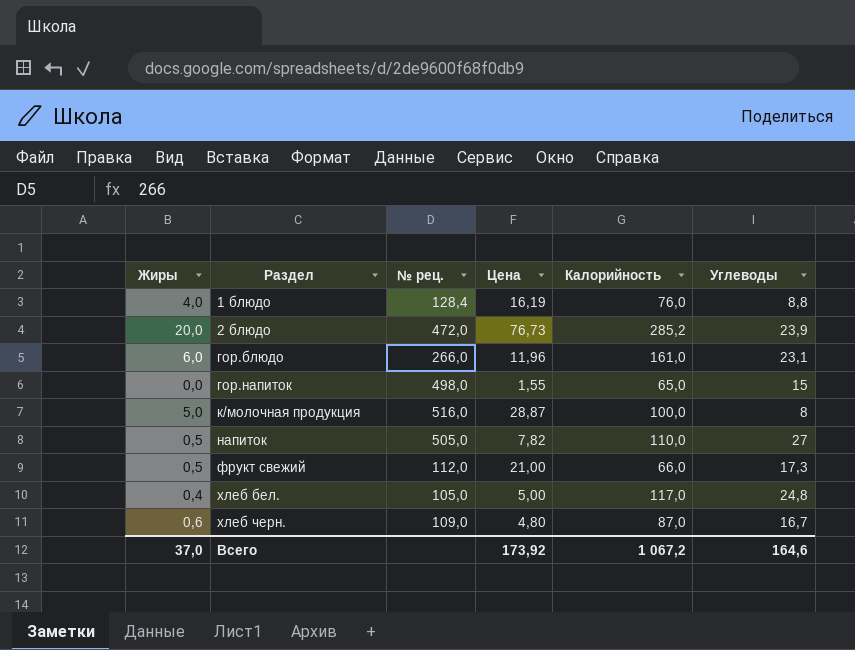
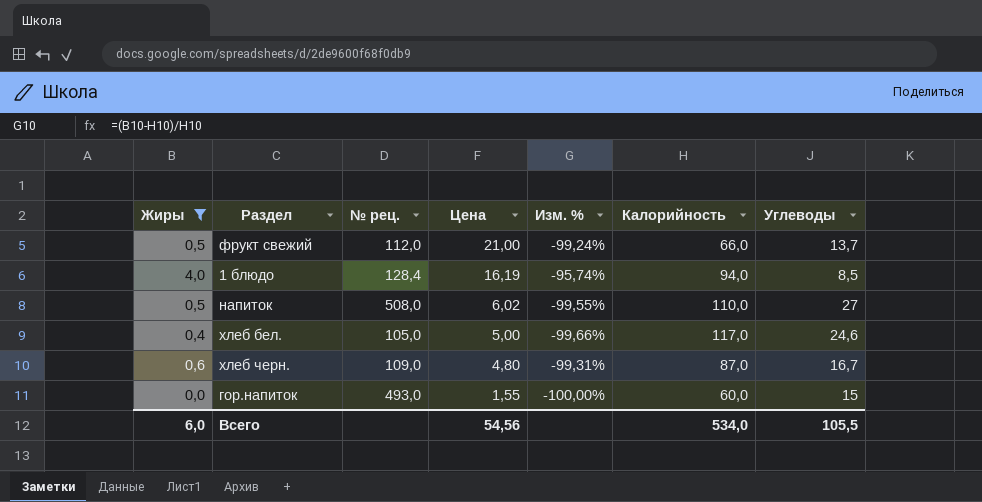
filter: none -> Жиры <= 4,0
row order: Раздел ascending -> Цена descending
column Изм. % | formula: none -> ([Жиры] - [Калорийность]) / [Калорийность]
фрукт свежий | Углеводы: 17,3 -> 13,7
1 блюдо | Калорийность: 76,0 -> 94,0
1 блюдо | Углеводы: 8,8 -> 8,5
напиток | № рец.: 505,0 -> 508,0
напиток | Цена: 7,82 -> 6,02
хлеб бел. | Углеводы: 24,8 -> 24,6
гор.напиток | № рец.: 498,0 -> 493,0
гор.напиток | Калорийность: 65,0 -> 60,0
Всего | Жиры: 37,0 -> 6,0
Всего | Цена: 173,92 -> 54,56
Всего | Калорийность: 1 067,2 -> 534,0
Всего | Углеводы: 164,6 -> 105,5

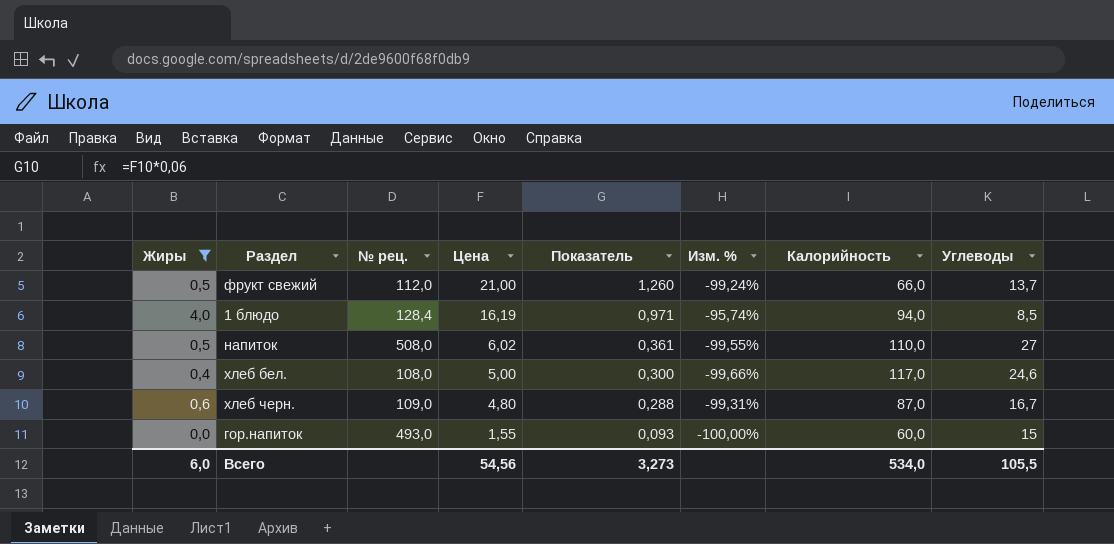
column Показатель | formula: none -> [Цена] * 0,06
хлеб бел. | № рец.: 105,0 -> 108,0

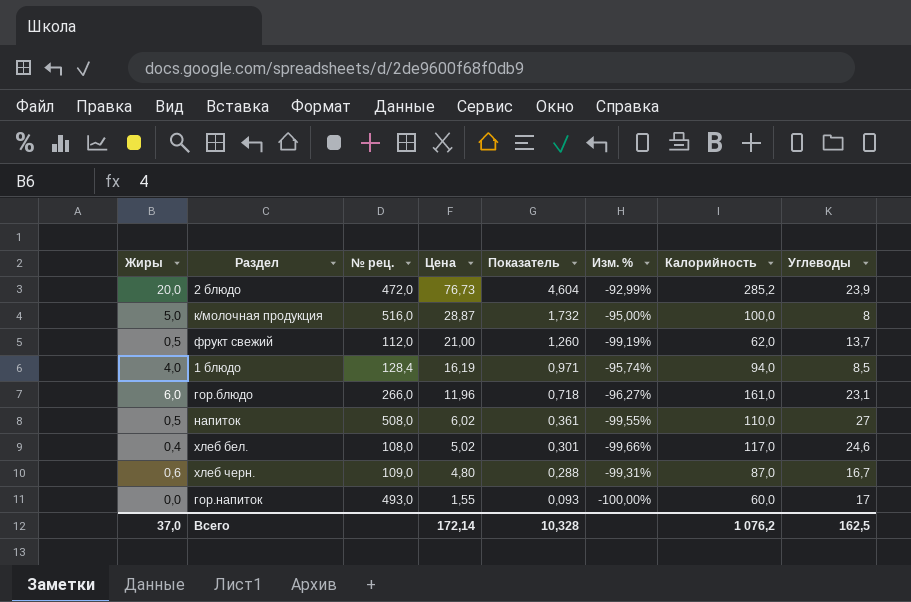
filter: Жиры <= 4,0 -> none
фрукт свежий | Изм. %: -99,24% -> -99,19%
фрукт свежий | Калорийность: 66,0 -> 62,0
хлеб бел. | Цена: 5,00 -> 5,02
хлеб бел. | Показатель: 0,300 -> 0,301
гор.напиток | Углеводы: 15 -> 17
Всего | Жиры: 6,0 -> 37,0
Всего | Цена: 54,56 -> 172,14
Всего | Показатель: 3,273 -> 10,328
Всего | Калорийность: 534,0 -> 1 076,2
Всего | Углеводы: 105,5 -> 162,5

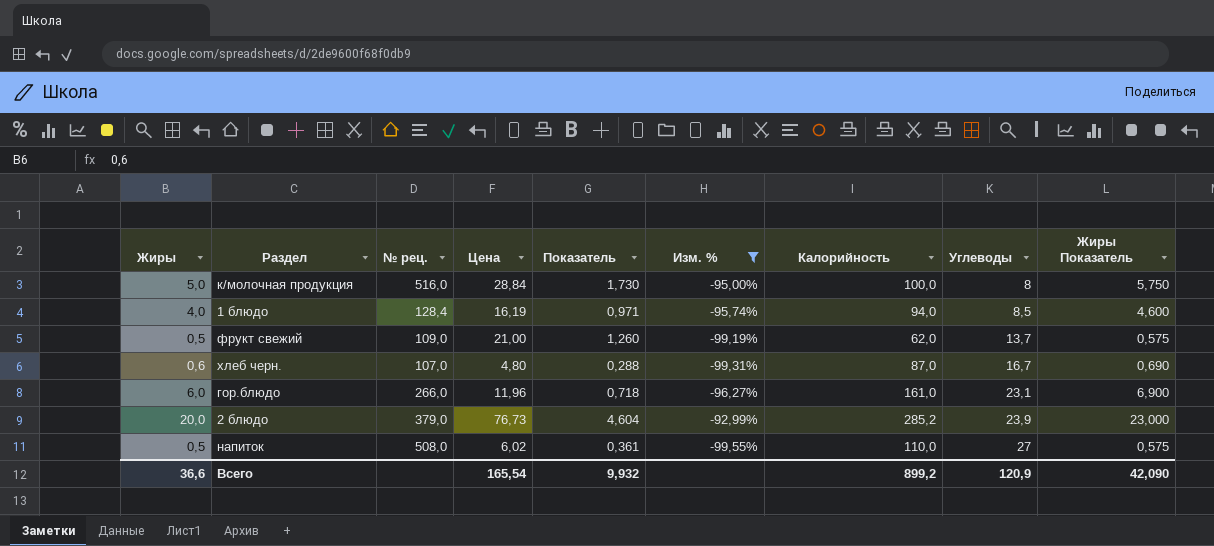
filter: none -> Изм. % >= -99,55%
row order: Цена descending -> Углеводы ascending
column Жиры Показатель | formula: none -> [Жиры] * 1,15
к/молочная продукция | Цена: 28,87 -> 28,84
к/молочная продукция | Показатель: 1,732 -> 1,730
фрукт свежий | № рец.: 112,0 -> 109,0
хлеб черн. | № рец.: 109,0 -> 107,0
2 блюдо | № рец.: 472,0 -> 379,0
Всего | Жиры: 37,0 -> 36,6
Всего | Цена: 172,14 -> 165,54
Всего | Показатель: 10,328 -> 9,932
Всего | Калорийность: 1 076,2 -> 899,2
Всего | Углеводы: 162,5 -> 120,9

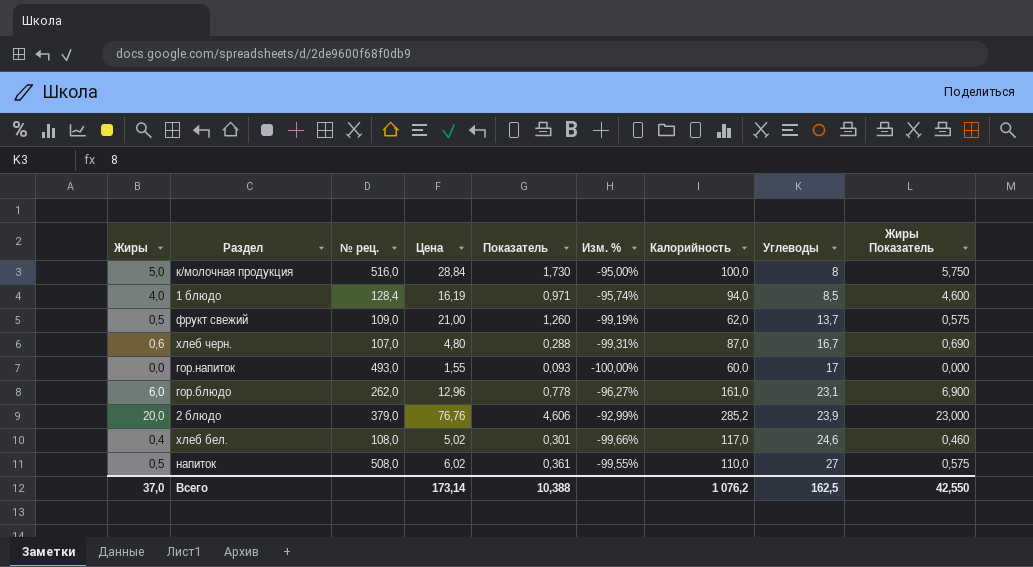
filter: Изм. % >= -99,55% -> none
гор.блюдо | № рец.: 266,0 -> 262,0
гор.блюдо | Цена: 11,96 -> 12,96
гор.блюдо | Показатель: 0,718 -> 0,778
2 блюдо | Цена: 76,73 -> 76,76
2 блюдо | Показатель: 4,604 -> 4,606
Всего | Жиры: 36,6 -> 37,0
Всего | Цена: 165,54 -> 173,14
Всего | Показатель: 9,932 -> 10,388
Всего | Калорийность: 899,2 -> 1 076,2
Всего | Углеводы: 120,9 -> 162,5
Всего | Жиры Показатель: 42,090 -> 42,550

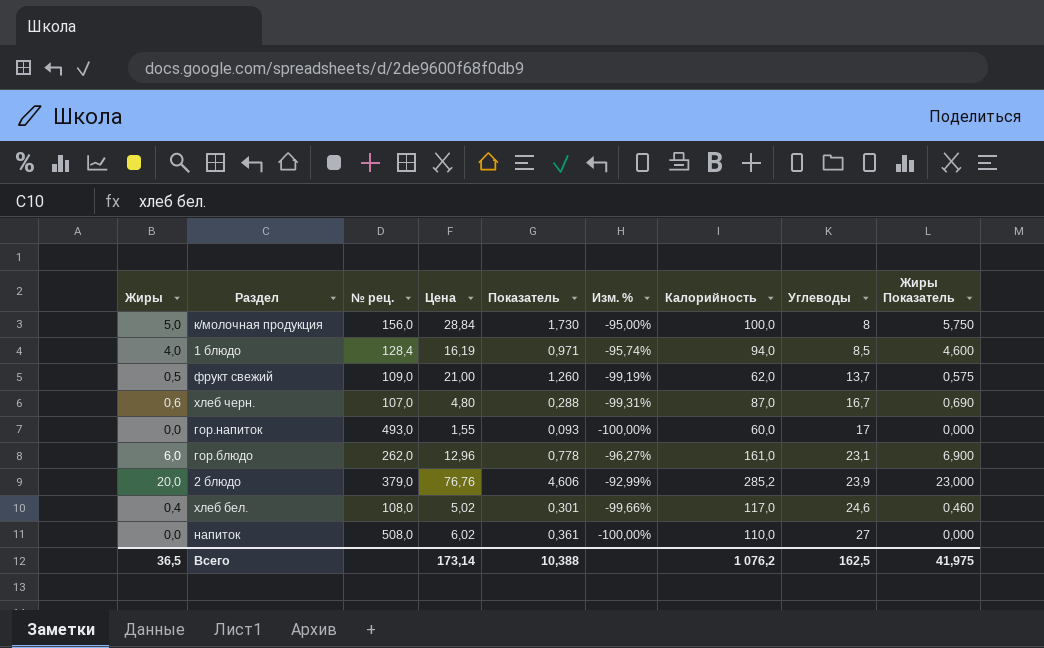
к/молочная продукция | № рец.: 516,0 -> 156,0
напиток | Жиры: 0,5 -> 0,0
напиток | Изм. %: -99,55% -> -100,00%
напиток | Жиры Показатель: 0,575 -> 0,000
Всего | Жиры: 37,0 -> 36,5
Всего | Жиры Показатель: 42,550 -> 41,975

